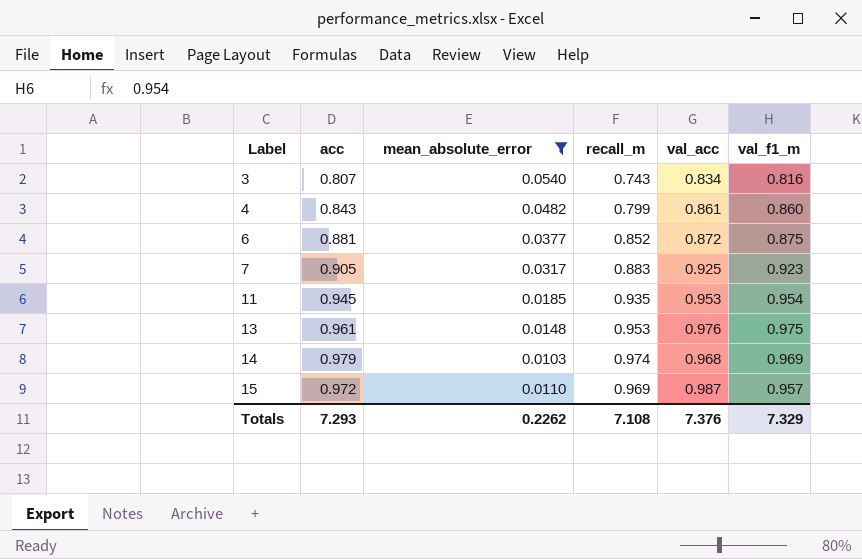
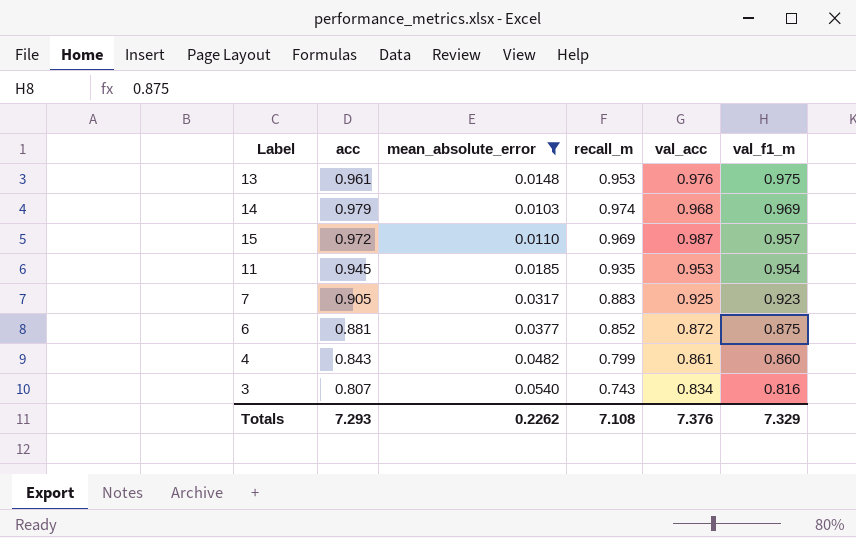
row order: Label ascending -> val_f1_m descending

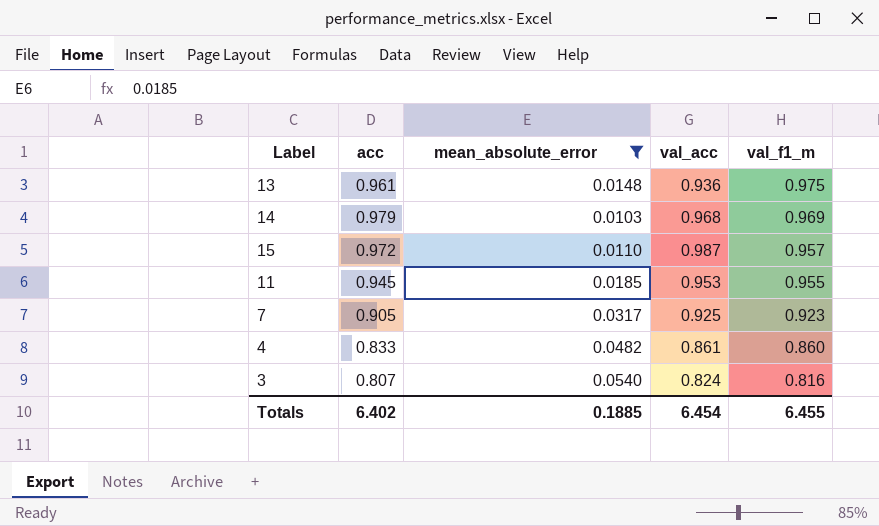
column recall_m | position: 4 -> none
row 6: 0.881 | 0.0377 | 0.852 | 0.872 | 0.875 -> none
13 | val_acc: 0.976 -> 0.936
11 | val_f1_m: 0.954 -> 0.955
4 | acc: 0.843 -> 0.833
3 | val_acc: 0.834 -> 0.824
Totals | acc: 7.293 -> 6.402
Totals | mean_absolute_error: 0.2262 -> 0.1885
Totals | val_acc: 7.376 -> 6.454
Totals | val_f1_m: 7.329 -> 6.455

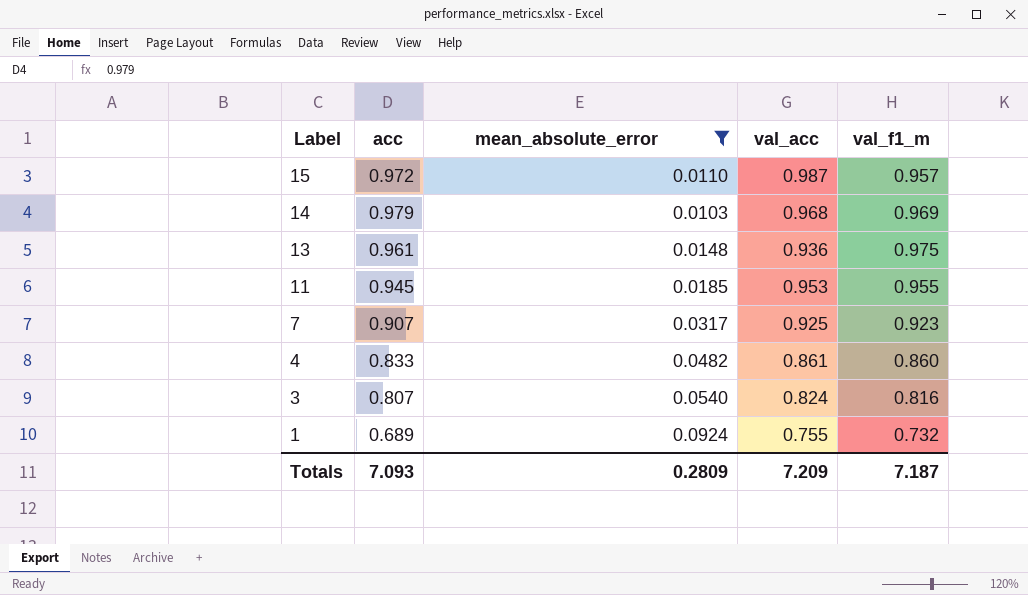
row order: val_f1_m descending -> Label descending
7 | acc: 0.905 -> 0.907
row 1: none -> 0.689 | 0.0924 | 0.755 | 0.732
Totals | acc: 6.402 -> 7.093
Totals | mean_absolute_error: 0.1885 -> 0.2809
Totals | val_acc: 6.454 -> 7.209
Totals | val_f1_m: 6.455 -> 7.187

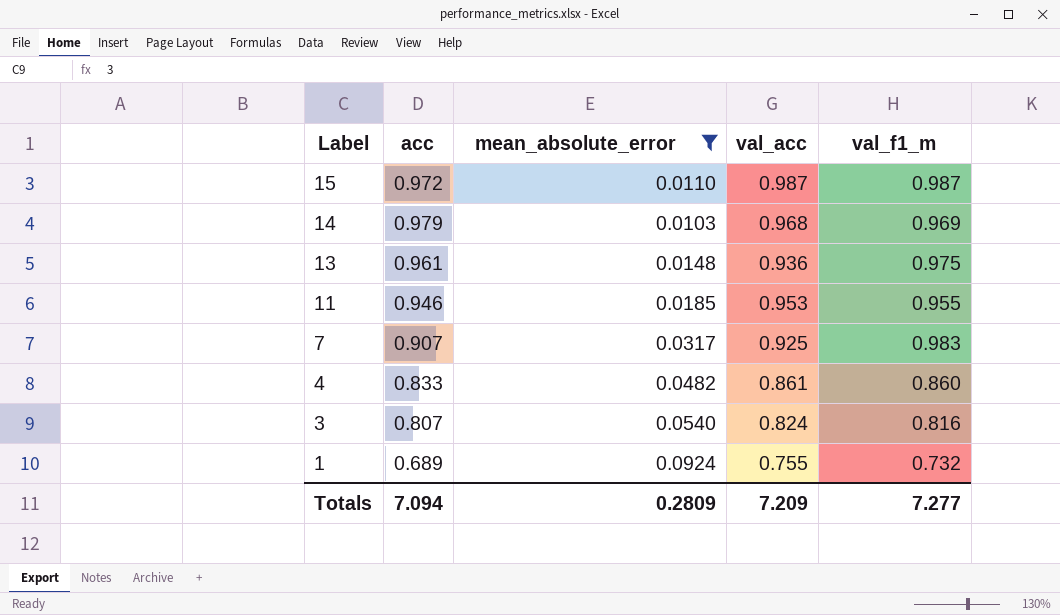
15 | val_f1_m: 0.957 -> 0.987
11 | acc: 0.945 -> 0.946
7 | val_f1_m: 0.923 -> 0.983
Totals | acc: 7.093 -> 7.094
Totals | val_f1_m: 7.187 -> 7.277

